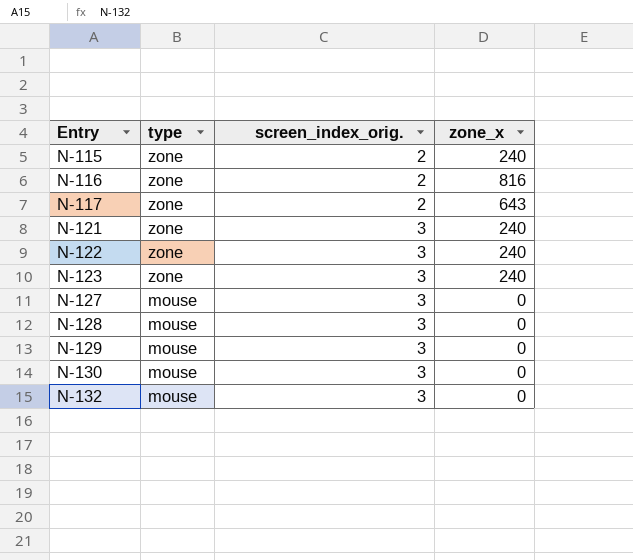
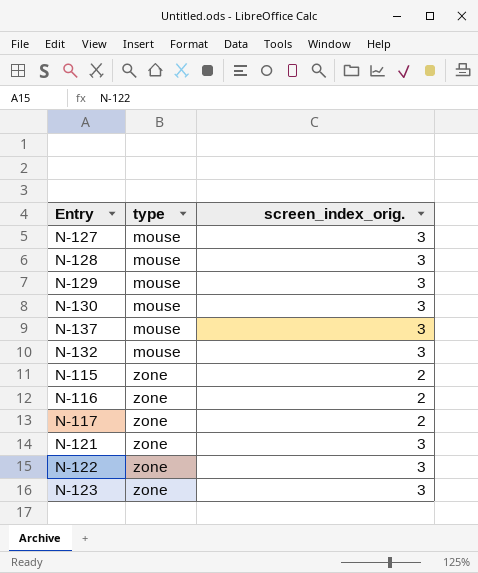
row order: Entry ascending -> type ascending
column zone_x | position: 4 -> none
row N-137: none -> mouse | 3

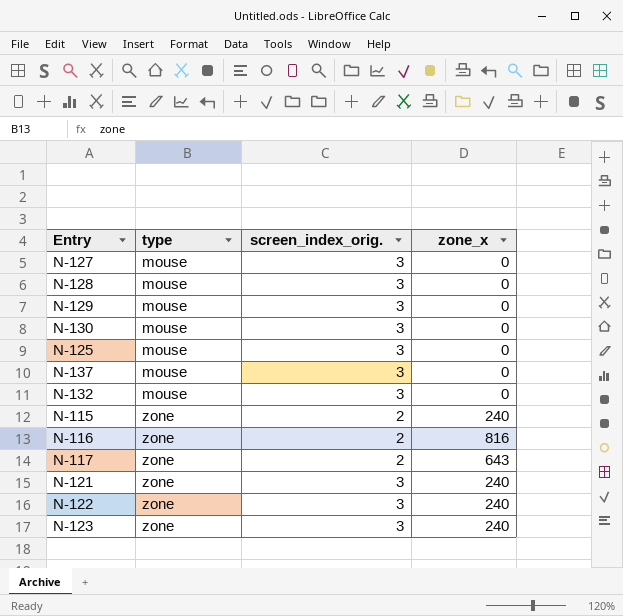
column zone_x | position: none -> 4
row N-125: none -> mouse | 3 | 0

